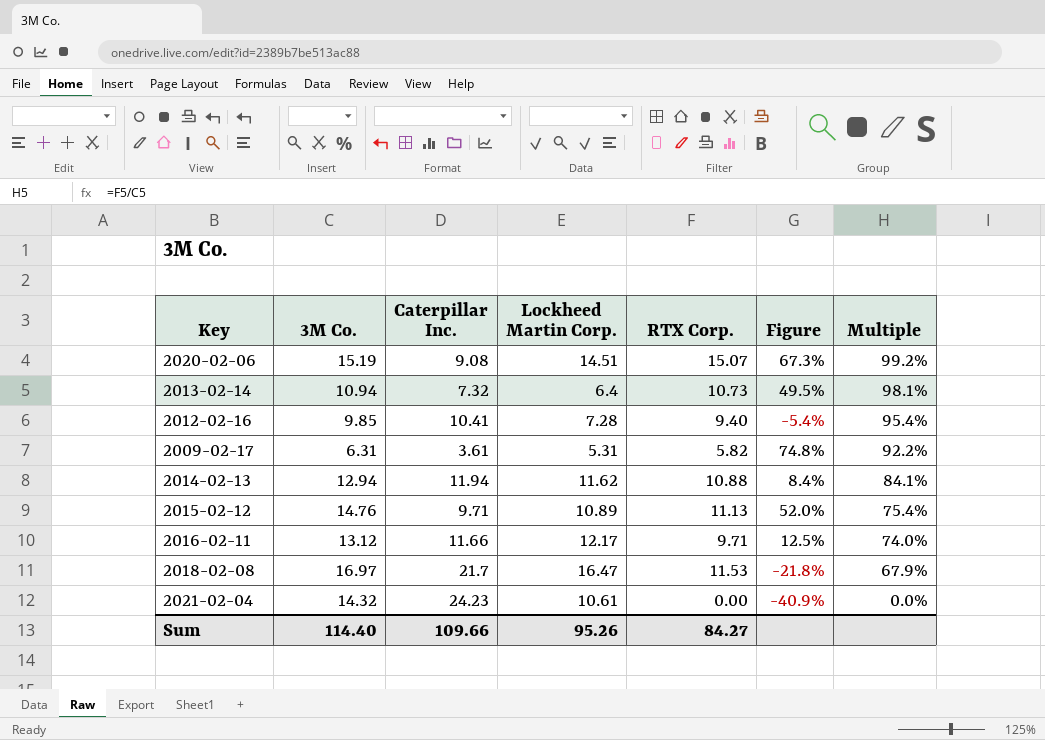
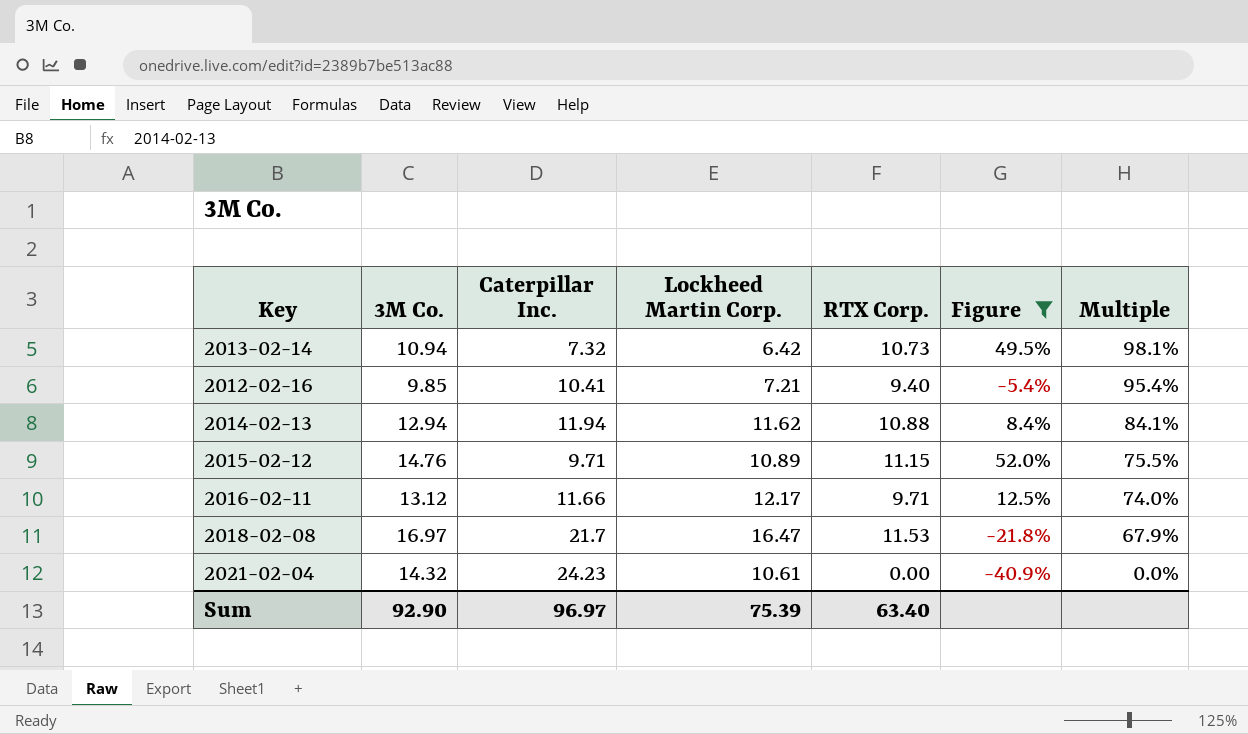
filter: none -> Figure <= 52.0%
2013-02-14 | Lockheed Martin Corp.: 6.4 -> 6.42
2012-02-16 | Lockheed Martin Corp.: 7.28 -> 7.21
2015-02-12 | RTX Corp.: 11.13 -> 11.15
2015-02-12 | Multiple: 75.4% -> 75.5%
Sum | 3M Co.: 114.40 -> 92.90
Sum | Caterpillar Inc.: 109.66 -> 96.97
Sum | Lockheed Martin Corp.: 95.26 -> 75.39
Sum | RTX Corp.: 84.27 -> 63.40

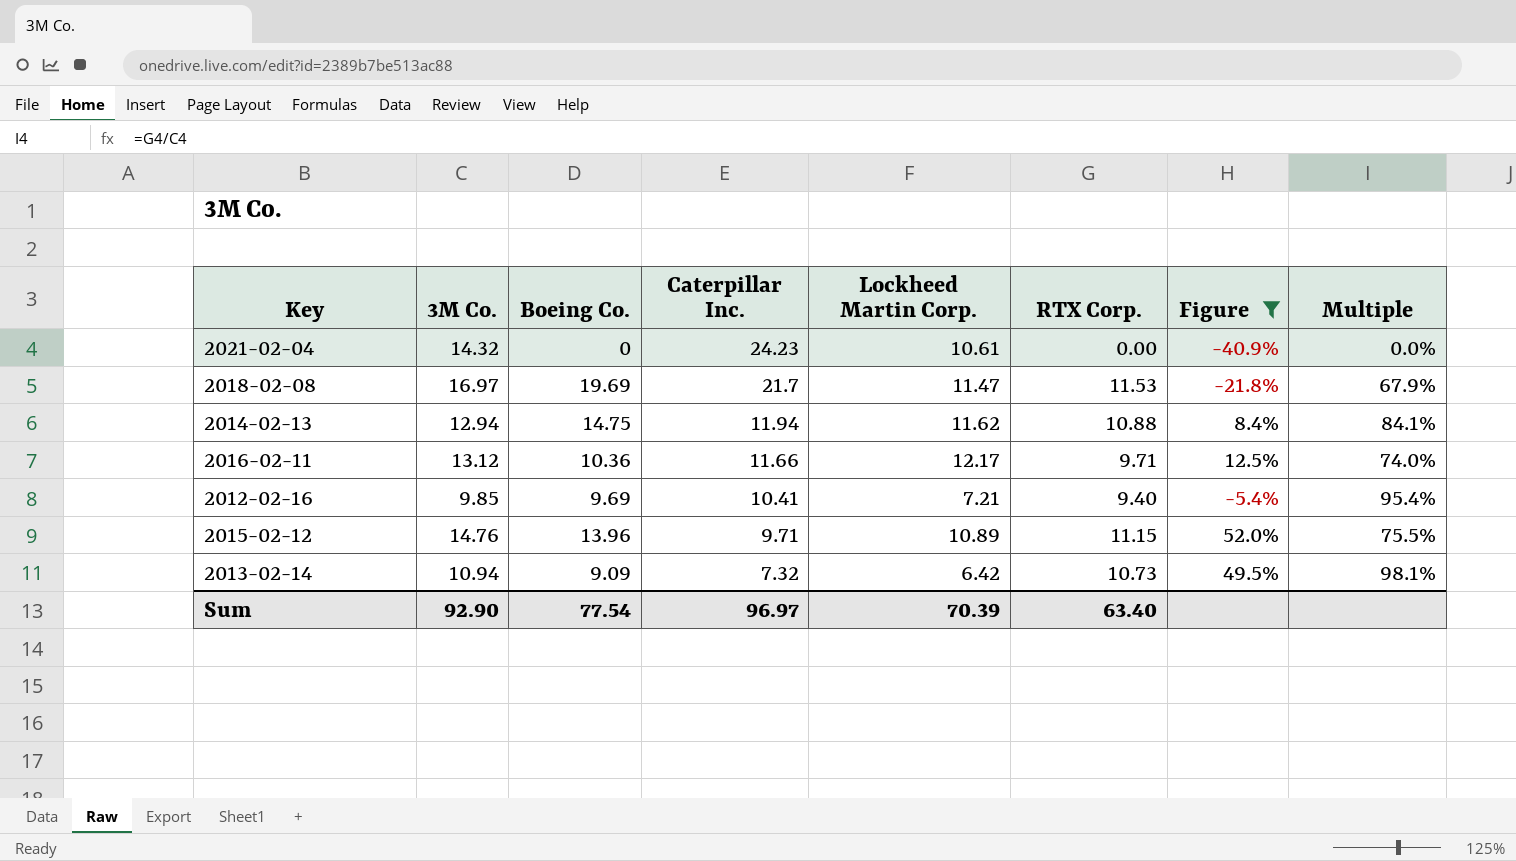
row order: Multiple descending -> Caterpillar Inc. descending
column Boeing Co. | position: none -> 3
2018-02-08 | Lockheed Martin Corp.: 16.47 -> 11.47
Sum | Lockheed Martin Corp.: 75.39 -> 70.39

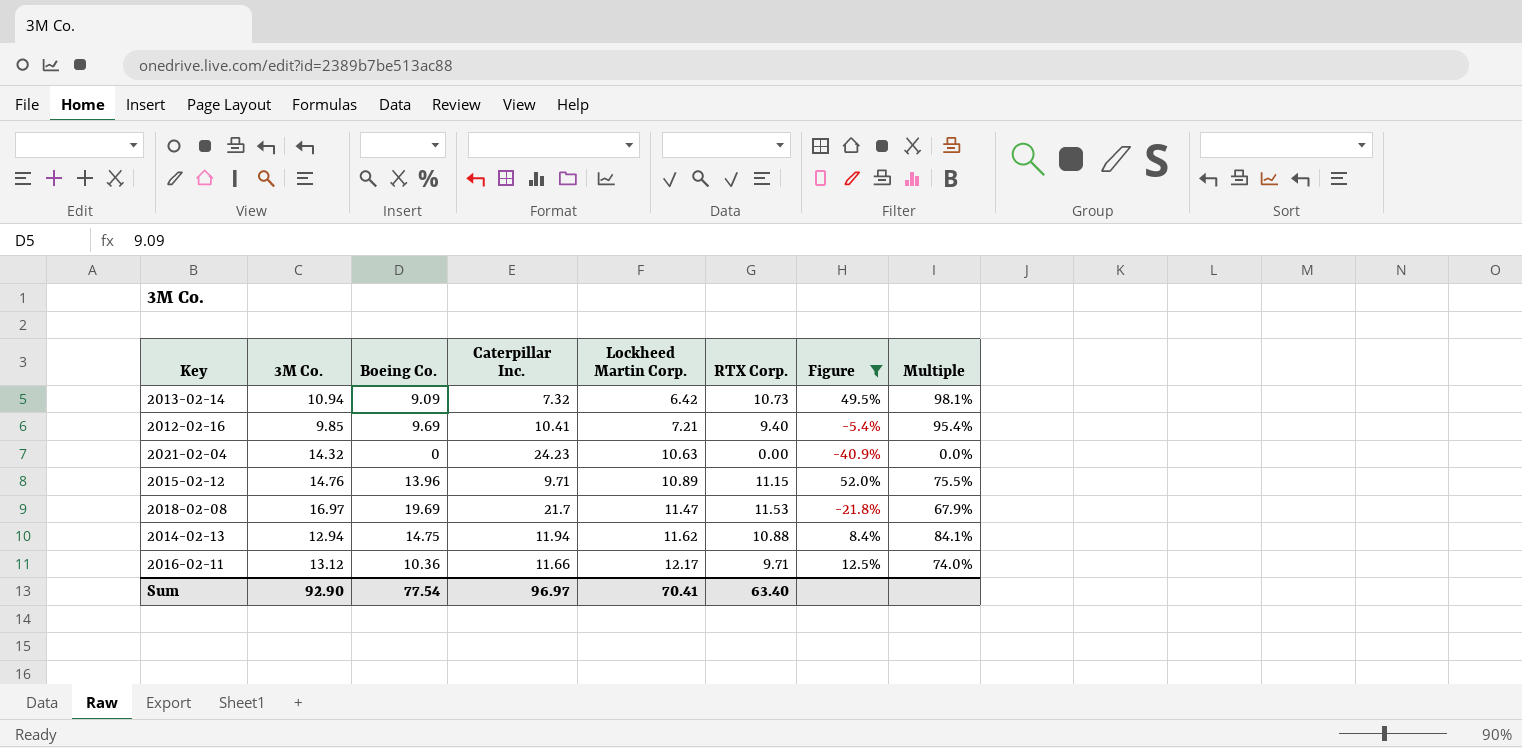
row order: Caterpillar Inc. descending -> Lockheed Martin Corp. ascending
2021-02-04 | Lockheed Martin Corp.: 10.61 -> 10.63
Sum | Lockheed Martin Corp.: 70.39 -> 70.41

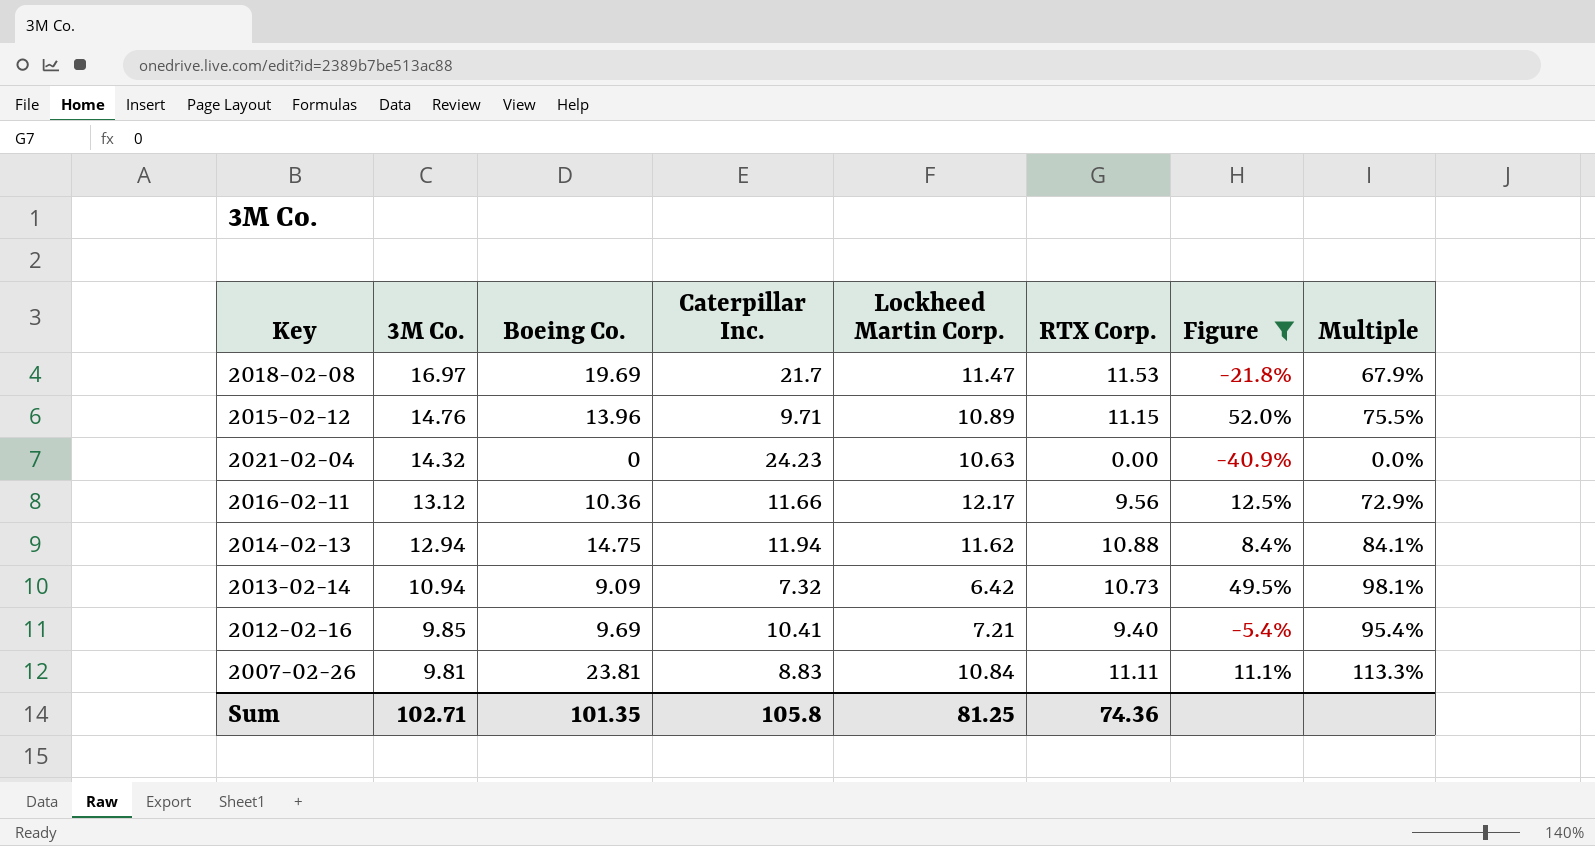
row order: Lockheed Martin Corp. ascending -> 3M Co. descending
2016-02-11 | RTX Corp.: 9.71 -> 9.56
2016-02-11 | Multiple: 74.0% -> 72.9%
row 2007-02-26: none -> 9.81 | 23.81 | 8.83 | 10.84 | 11.11 | 11.1% | 113.3%
Sum | 3M Co.: 92.90 -> 102.71
Sum | Boeing Co.: 77.54 -> 101.35
Sum | Caterpillar Inc.: 96.97 -> 105.8
Sum | Lockheed Martin Corp.: 70.41 -> 81.25
Sum | RTX Corp.: 63.40 -> 74.36

